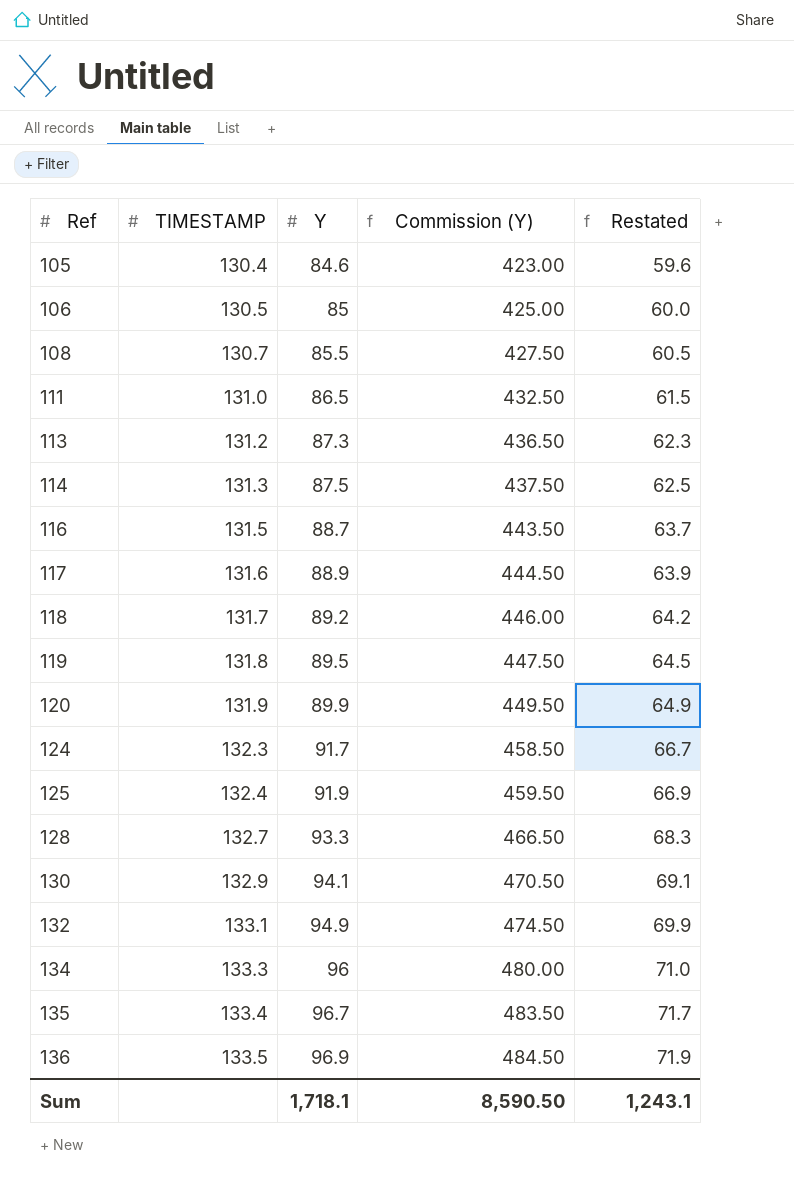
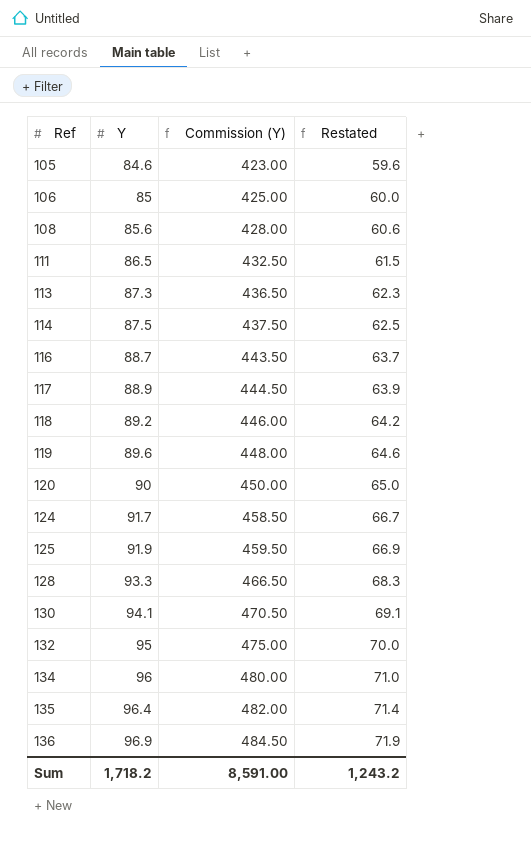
column TIMESTAMP | position: 2 -> none
108 | Y: 85.5 -> 85.6
108 | Commission (Y): 427.50 -> 428.00
108 | Restated: 60.5 -> 60.6
119 | Y: 89.5 -> 89.6
119 | Commission (Y): 447.50 -> 448.00
119 | Restated: 64.5 -> 64.6
120 | Y: 89.9 -> 90
120 | Commission (Y): 449.50 -> 450.00
120 | Restated: 64.9 -> 65.0
132 | Y: 94.9 -> 95
132 | Commission (Y): 474.50 -> 475.00
132 | Restated: 69.9 -> 70.0
135 | Y: 96.7 -> 96.4
135 | Commission (Y): 483.50 -> 482.00
135 | Restated: 71.7 -> 71.4
Sum | Y: 1,718.1 -> 1,718.2
Sum | Commission (Y): 8,590.50 -> 8,591.00
Sum | Restated: 1,243.1 -> 1,243.2

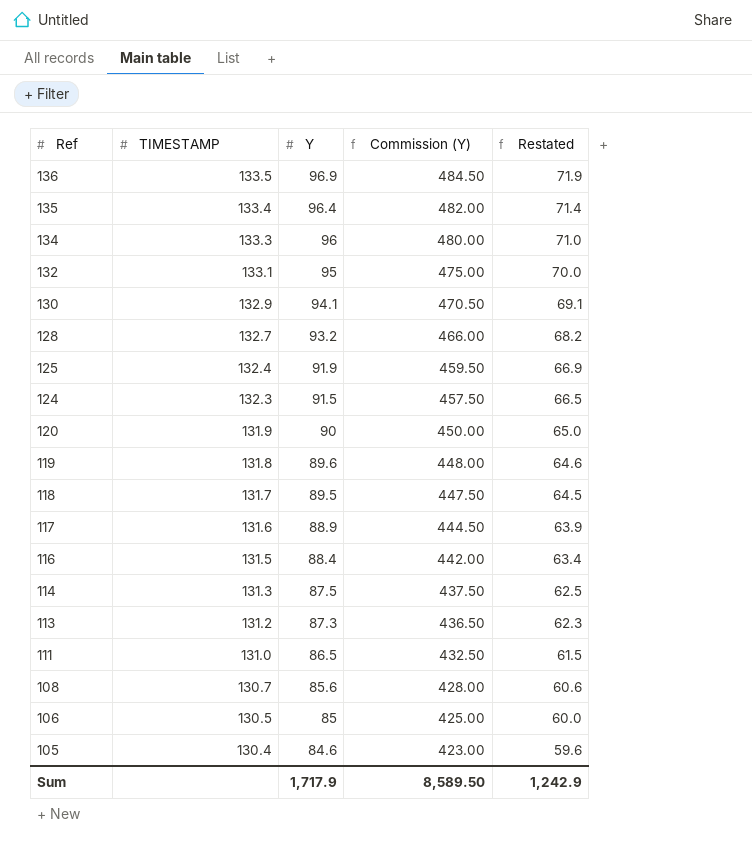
row order: Ref ascending -> Ref descending
column TIMESTAMP | position: none -> 2
128 | Y: 93.3 -> 93.2
128 | Commission (Y): 466.50 -> 466.00
128 | Restated: 68.3 -> 68.2
124 | Y: 91.7 -> 91.5
124 | Commission (Y): 458.50 -> 457.50
124 | Restated: 66.7 -> 66.5
118 | Y: 89.2 -> 89.5
118 | Commission (Y): 446.00 -> 447.50
118 | Restated: 64.2 -> 64.5
116 | Y: 88.7 -> 88.4
116 | Commission (Y): 443.50 -> 442.00
116 | Restated: 63.7 -> 63.4
Sum | Y: 1,718.2 -> 1,717.9
Sum | Commission (Y): 8,591.00 -> 8,589.50
Sum | Restated: 1,243.2 -> 1,242.9

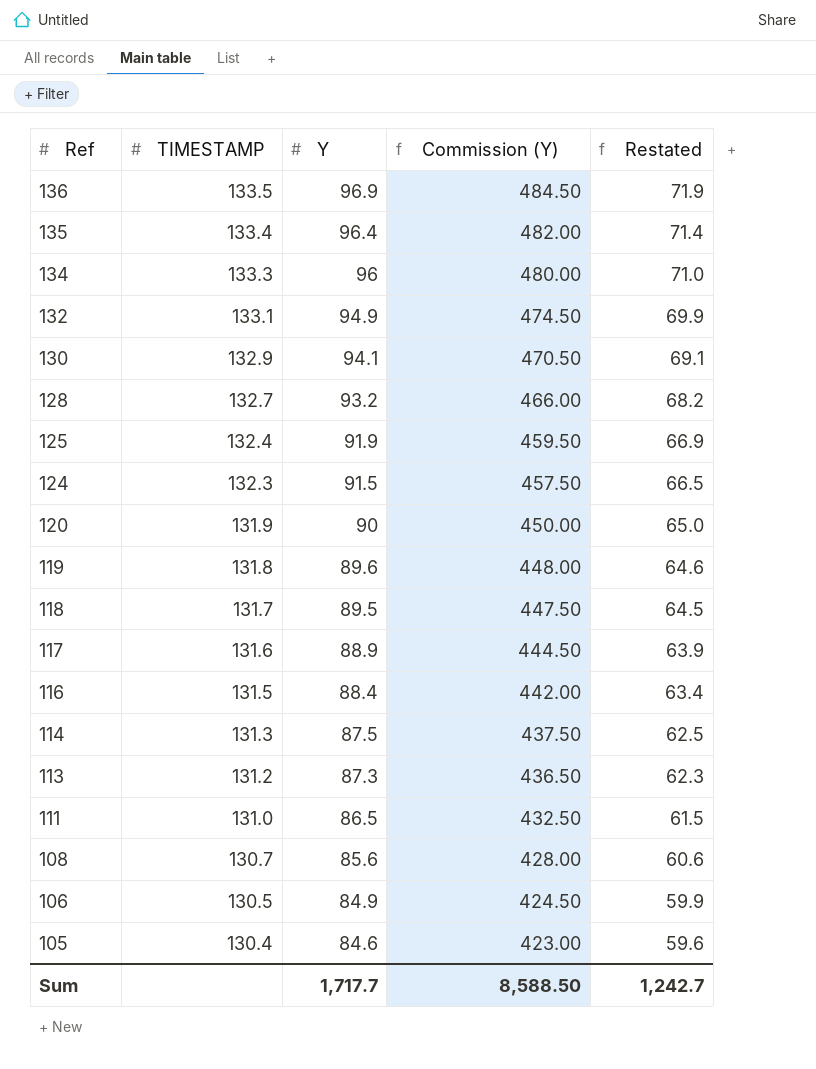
132 | Y: 95 -> 94.9
132 | Commission (Y): 475.00 -> 474.50
132 | Restated: 70.0 -> 69.9
106 | Y: 85 -> 84.9
106 | Commission (Y): 425.00 -> 424.50
106 | Restated: 60.0 -> 59.9
Sum | Y: 1,717.9 -> 1,717.7
Sum | Commission (Y): 8,589.50 -> 8,588.50
Sum | Restated: 1,242.9 -> 1,242.7

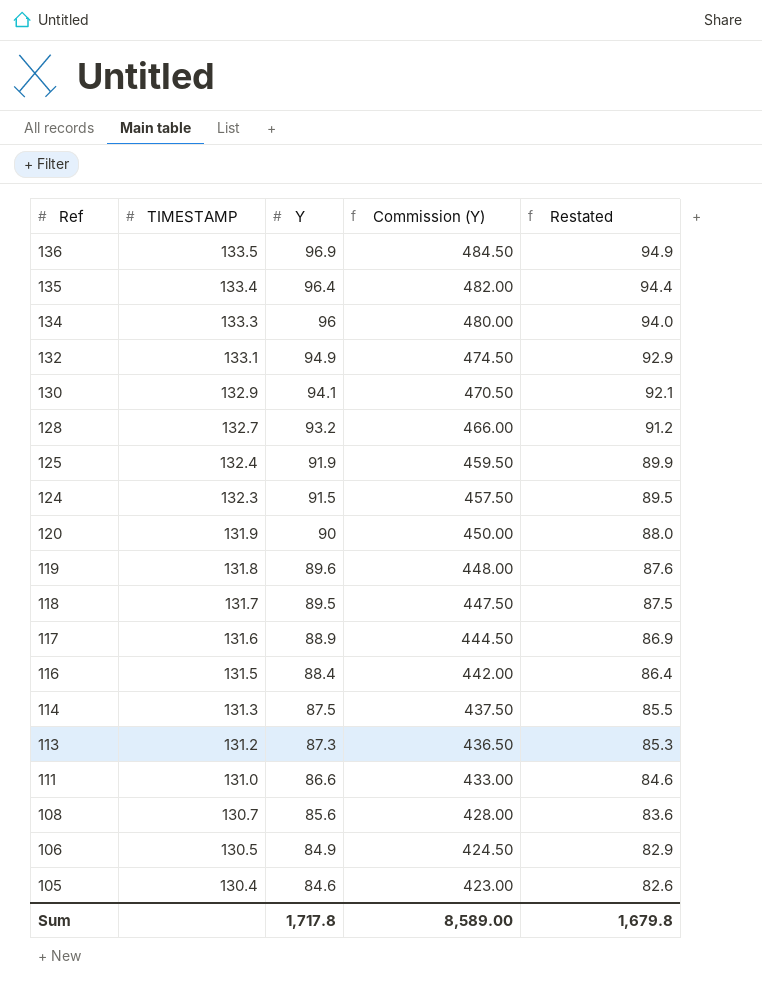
column Restated | formula: [Y] - 25 -> [Y] - 2
111 | Y: 86.5 -> 86.6
111 | Commission (Y): 432.50 -> 433.00
Sum | Y: 1,717.7 -> 1,717.8
Sum | Commission (Y): 8,588.50 -> 8,589.00
Sum | Restated: 1,242.7 -> 1,679.8

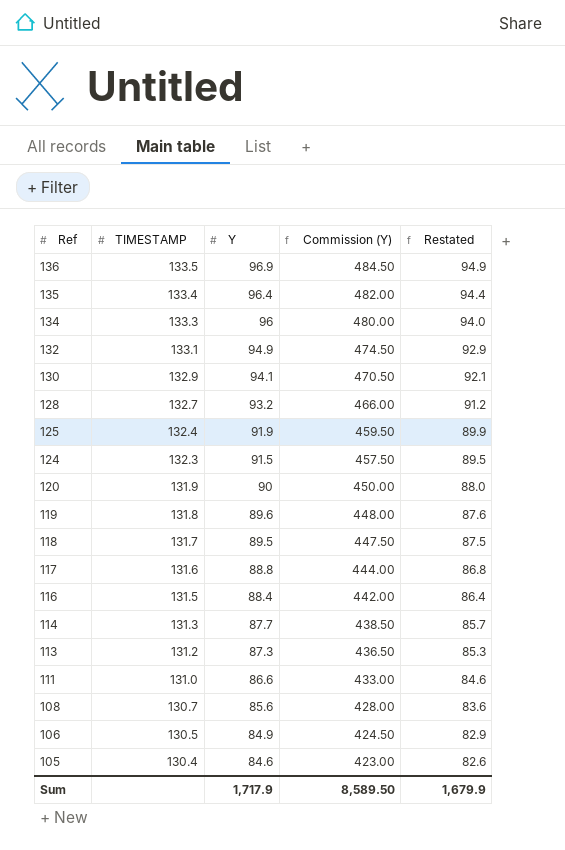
117 | Y: 88.9 -> 88.8
117 | Commission (Y): 444.50 -> 444.00
117 | Restated: 86.9 -> 86.8
114 | Y: 87.5 -> 87.7
114 | Commission (Y): 437.50 -> 438.50
114 | Restated: 85.5 -> 85.7
Sum | Y: 1,717.8 -> 1,717.9
Sum | Commission (Y): 8,589.00 -> 8,589.50
Sum | Restated: 1,679.8 -> 1,679.9

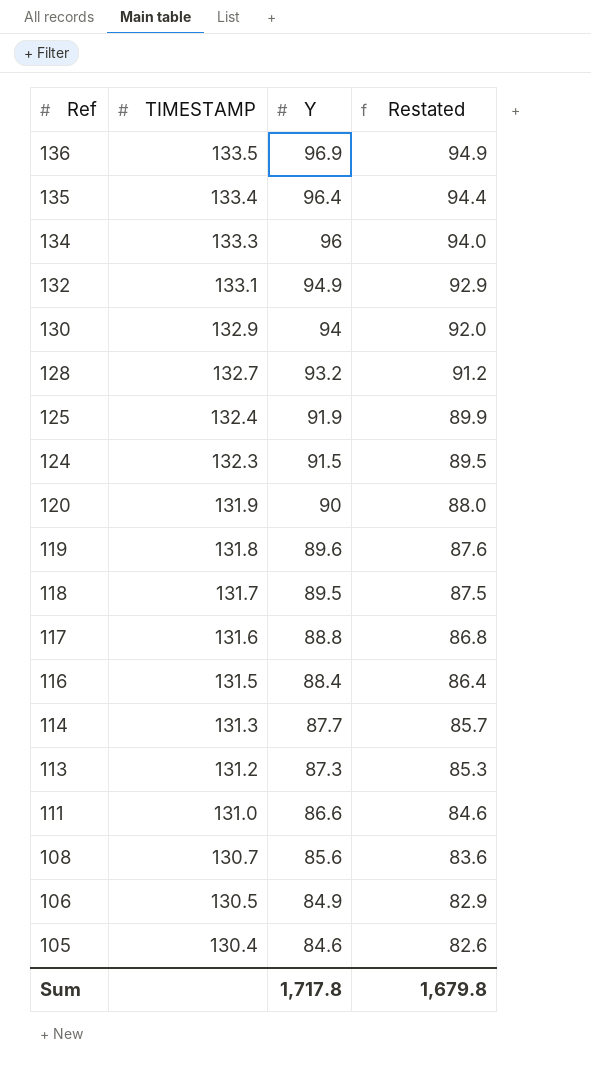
column Commission (Y) | formula: [Y] * 5 -> none
130 | Y: 94.1 -> 94
130 | Restated: 92.1 -> 92.0
Sum | Y: 1,717.9 -> 1,717.8
Sum | Restated: 1,679.9 -> 1,679.8

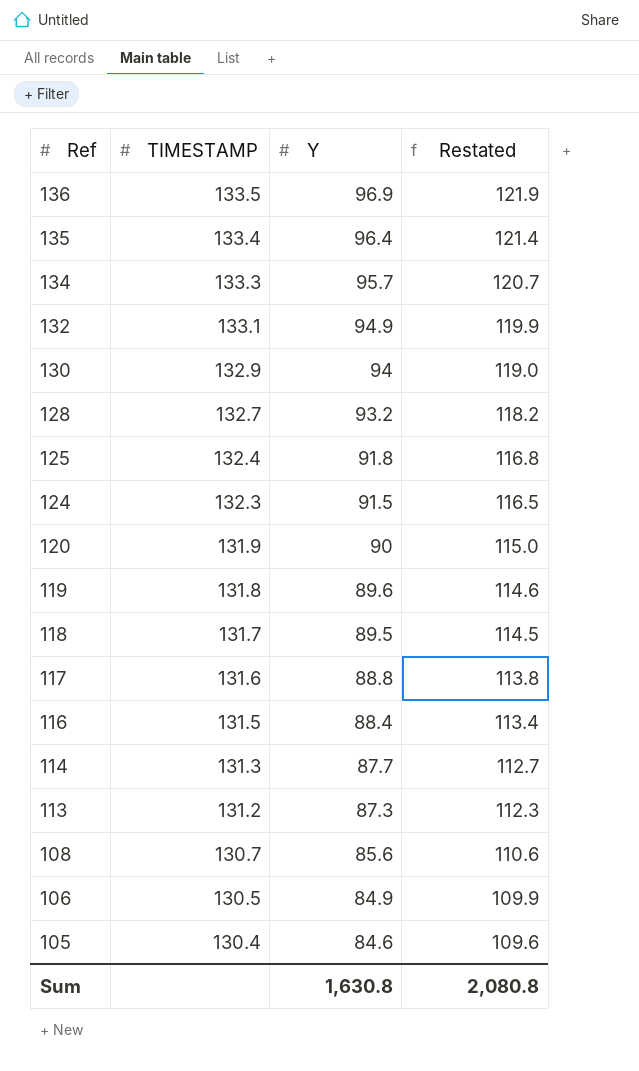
column Restated | formula: [Y] - 2 -> [Y] + 25
row 111: 131.0 | 86.6 | 84.6 -> none
134 | Y: 96 -> 95.7
125 | Y: 91.9 -> 91.8
Sum | Y: 1,717.8 -> 1,630.8
Sum | Restated: 1,679.8 -> 2,080.8

